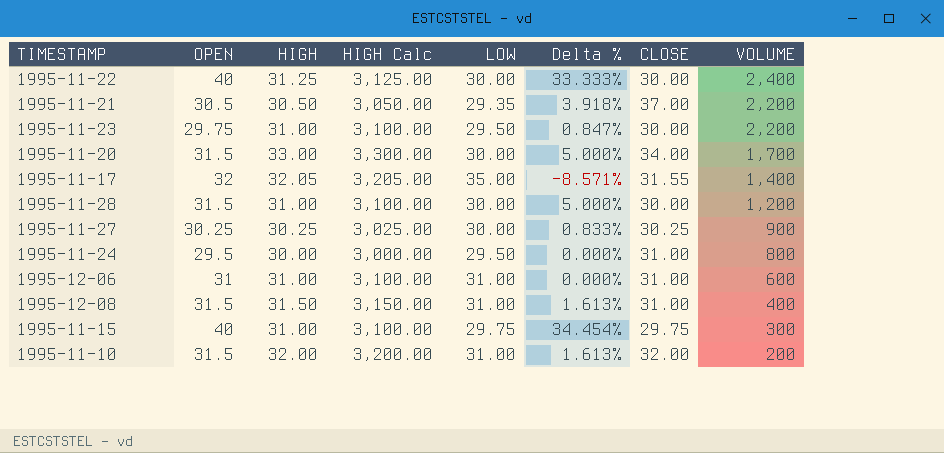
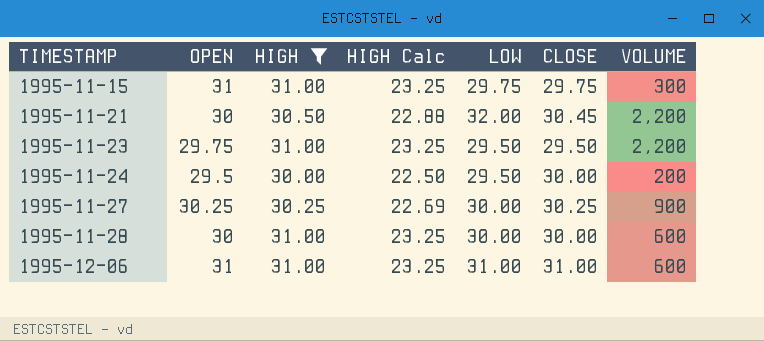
filter: none -> HIGH <= 31.00
row order: VOLUME descending -> TIMESTAMP ascending
column Delta % | formula: ([OPEN] - [LOW]) / [LOW] -> none
column HIGH Calc | formula: [HIGH] * 100 -> [HIGH] * 0.75
1995-11-15 | OPEN: 40 -> 31
1995-11-21 | OPEN: 30.5 -> 30
1995-11-21 | LOW: 29.35 -> 32.00
1995-11-21 | CLOSE: 37.00 -> 30.45
1995-11-23 | CLOSE: 30.00 -> 29.50
1995-11-24 | CLOSE: 31.00 -> 30.00
1995-11-24 | VOLUME: 800 -> 200
1995-11-28 | OPEN: 31.5 -> 30
1995-11-28 | VOLUME: 1,200 -> 600

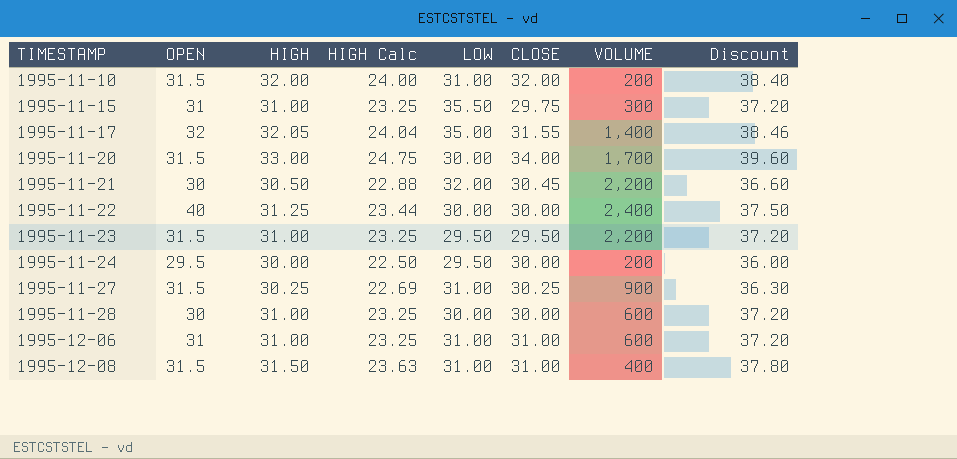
filter: HIGH <= 31.00 -> none
column Discount | formula: none -> [HIGH] * 1.2
1995-11-15 | LOW: 29.75 -> 35.50
1995-11-23 | OPEN: 29.75 -> 31.5
1995-11-27 | OPEN: 30.25 -> 31.5
1995-11-27 | LOW: 30.00 -> 31.00

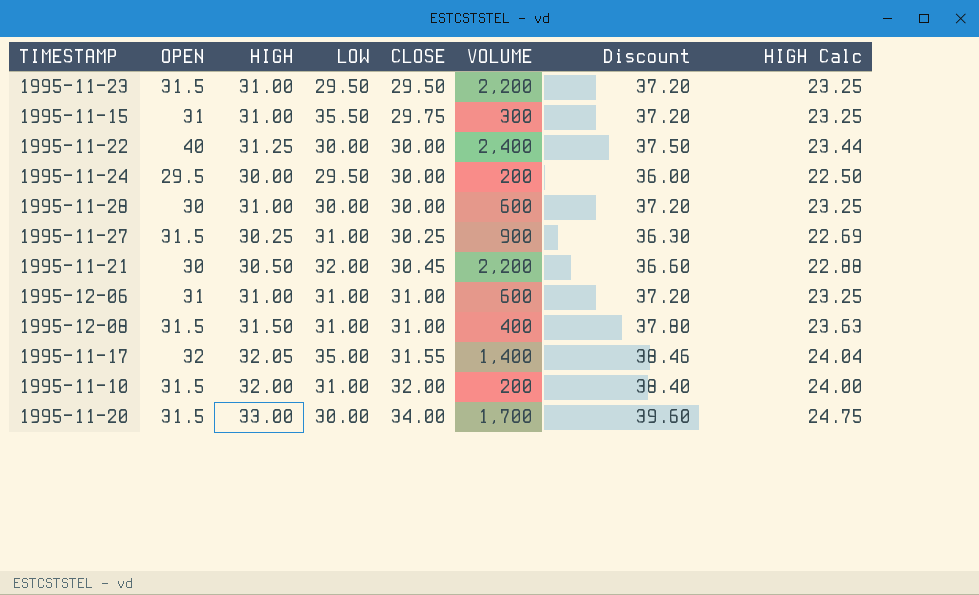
row order: TIMESTAMP ascending -> CLOSE ascending
column HIGH Calc | position: 4 -> 8

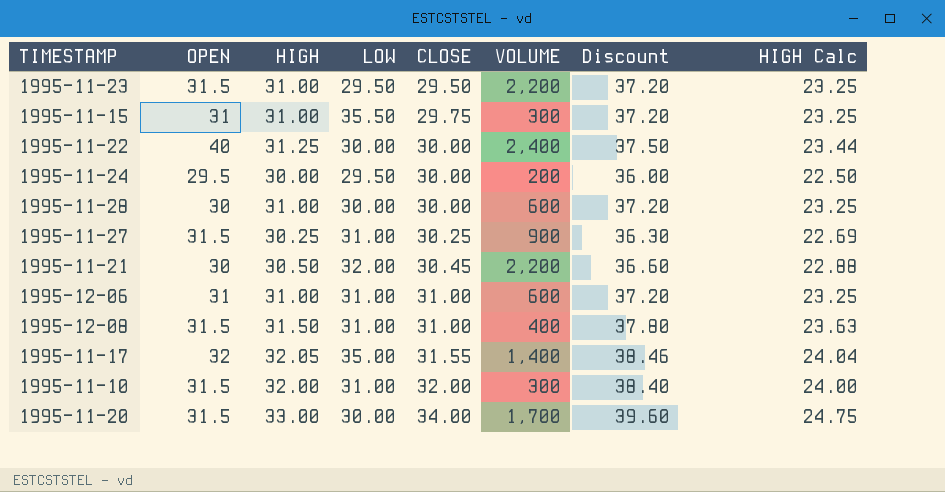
1995-11-10 | VOLUME: 200 -> 300

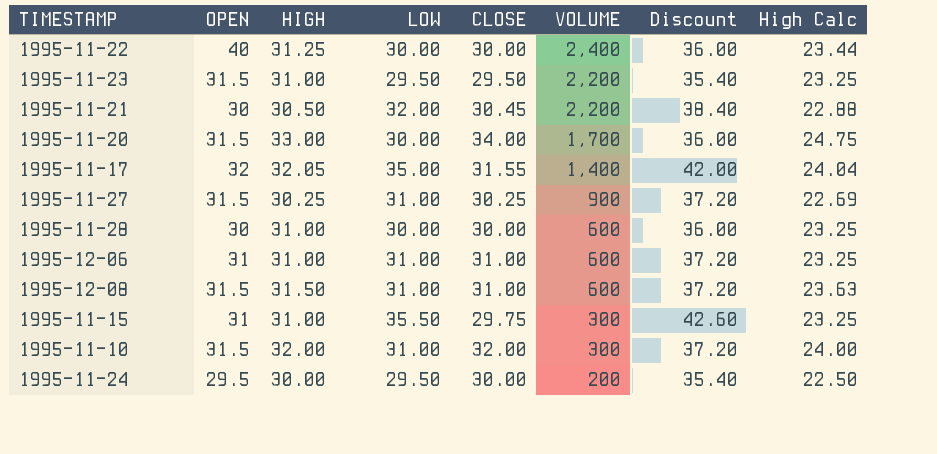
row order: CLOSE ascending -> VOLUME descending
column Discount | formula: [HIGH] * 1.2 -> [LOW] * 1.2
column name: HIGH Calc -> High Calc
1995-12-08 | VOLUME: 400 -> 600

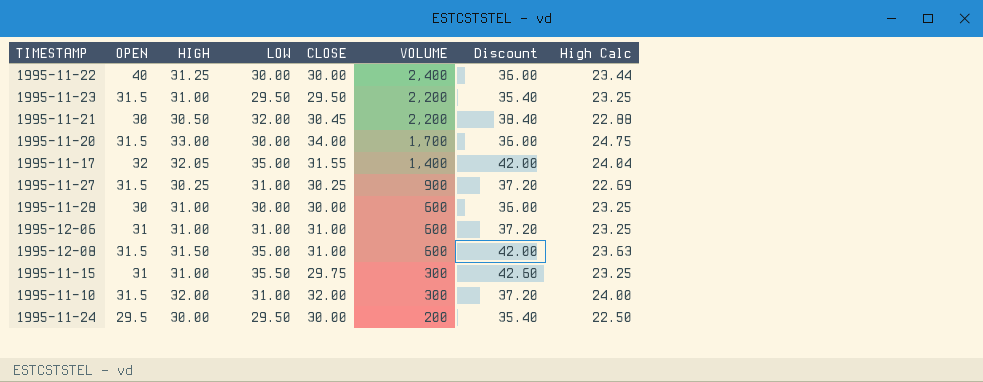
1995-12-08 | LOW: 31.00 -> 35.00
1995-12-08 | Discount: 37.20 -> 42.00

